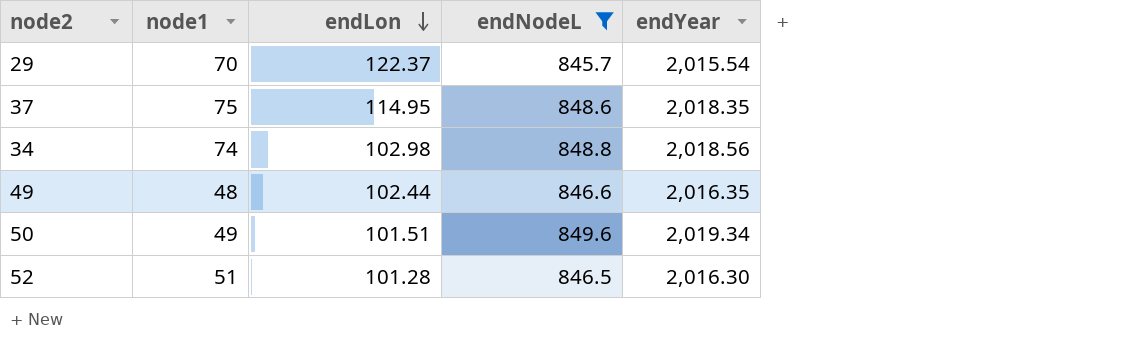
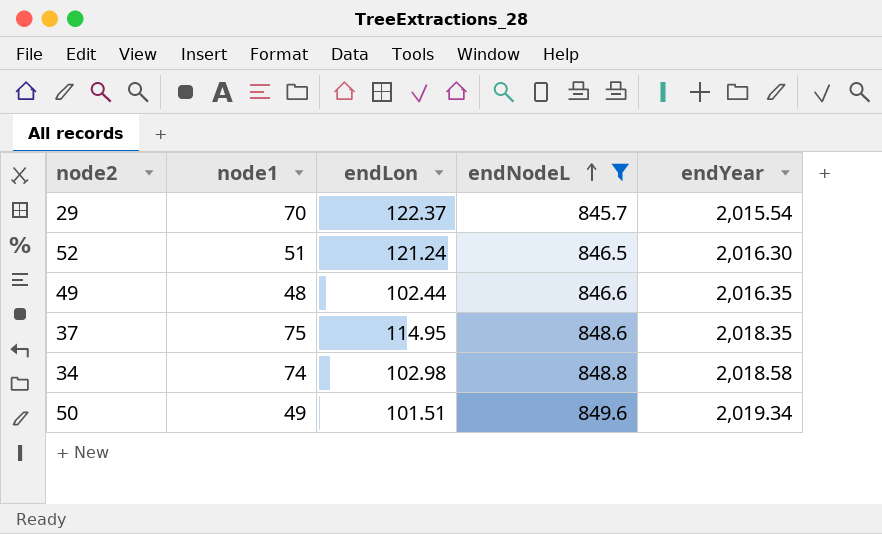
row order: endLon descending -> endNodeL ascending
52 | endLon: 101.28 -> 121.24
34 | endYear: 2,018.56 -> 2,018.58

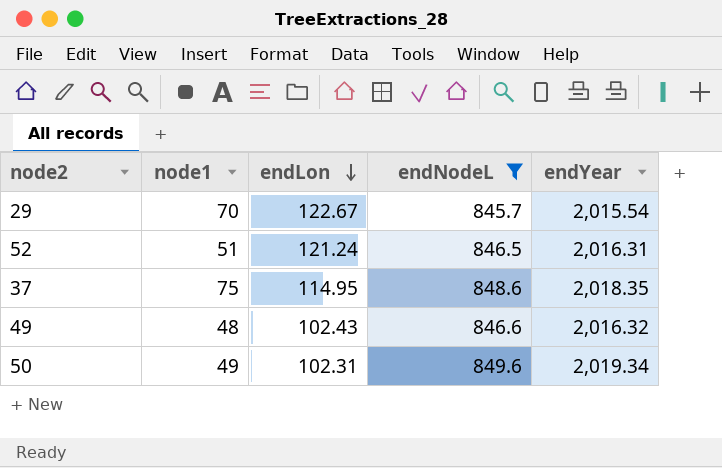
row order: endNodeL ascending -> endLon descending
row 34: 74 | 102.98 | 848.8 | 2,018.58 -> none
29 | endLon: 122.37 -> 122.67
52 | endYear: 2,016.30 -> 2,016.31
49 | endLon: 102.44 -> 102.43
49 | endYear: 2,016.35 -> 2,016.32
50 | endLon: 101.51 -> 102.31

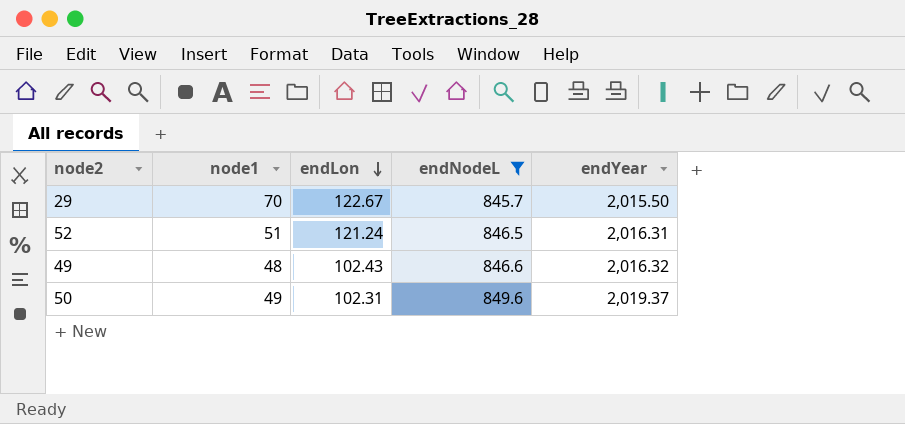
row 37: 75 | 114.95 | 848.6 | 2,018.35 -> none
29 | endYear: 2,015.54 -> 2,015.50
50 | endYear: 2,019.34 -> 2,019.37

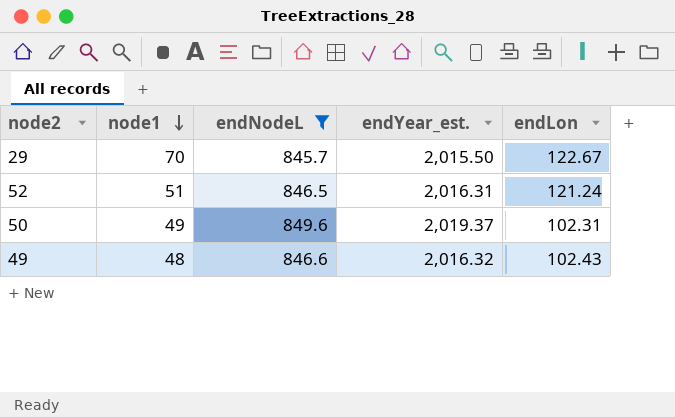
row order: endLon descending -> node1 descending
column name: endYear -> endYear_est.
column endLon | position: 3 -> 5

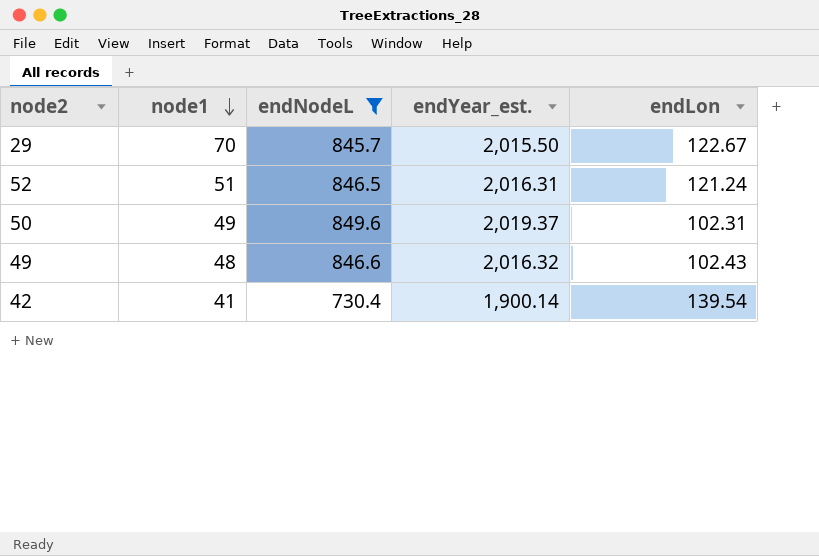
row 42: none -> 41 | 730.4 | 1,900.14 | 139.54

